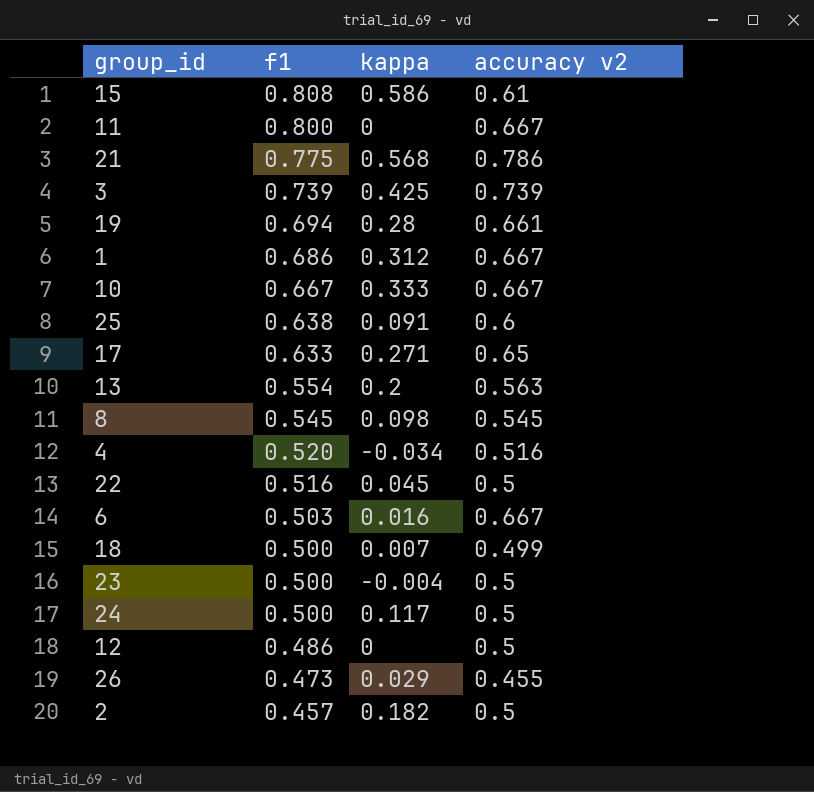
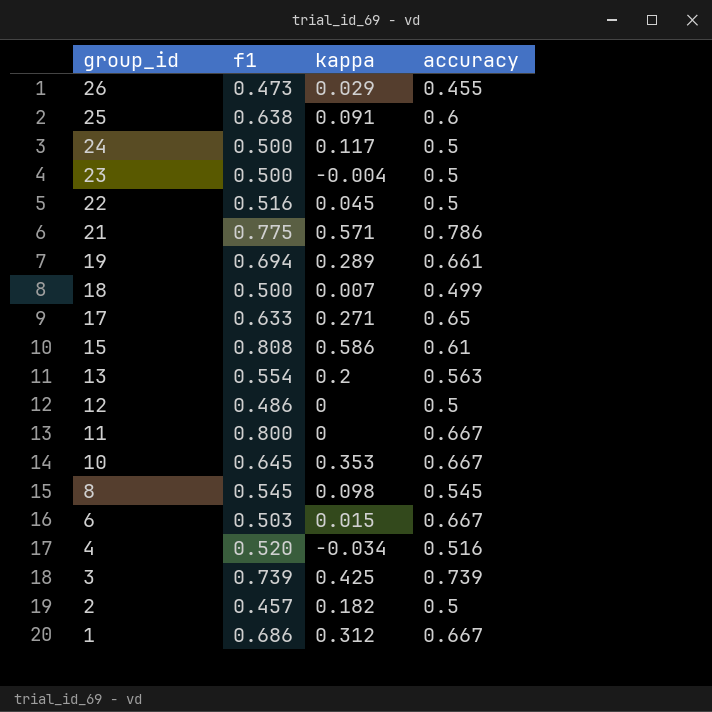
row order: f1 descending -> group_id descending
column name: accuracy v2 -> accuracy
21 | kappa: 0.568 -> 0.571
19 | kappa: 0.28 -> 0.289
10 | f1: 0.667 -> 0.645
10 | kappa: 0.333 -> 0.353
6 | kappa: 0.016 -> 0.015

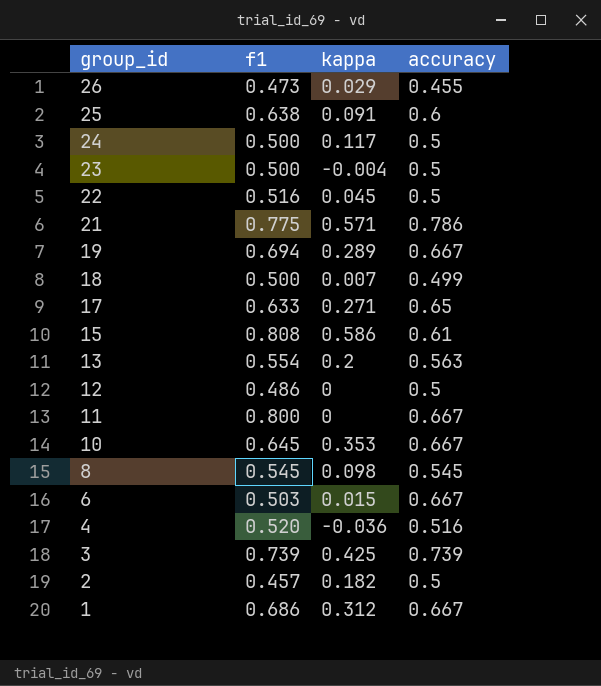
19 | accuracy: 0.661 -> 0.667
4 | kappa: -0.034 -> -0.036

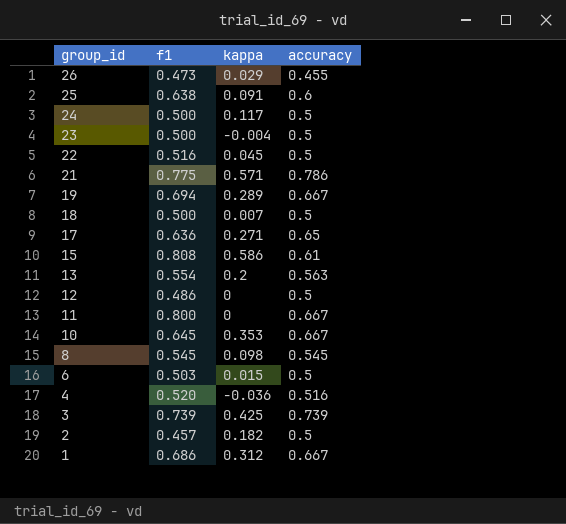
18 | accuracy: 0.499 -> 0.5
17 | f1: 0.633 -> 0.636
6 | accuracy: 0.667 -> 0.5

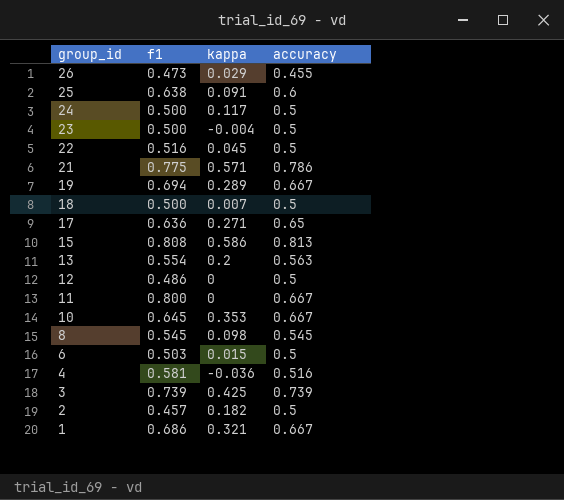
15 | accuracy: 0.61 -> 0.813
4 | f1: 0.520 -> 0.581
1 | kappa: 0.312 -> 0.321

